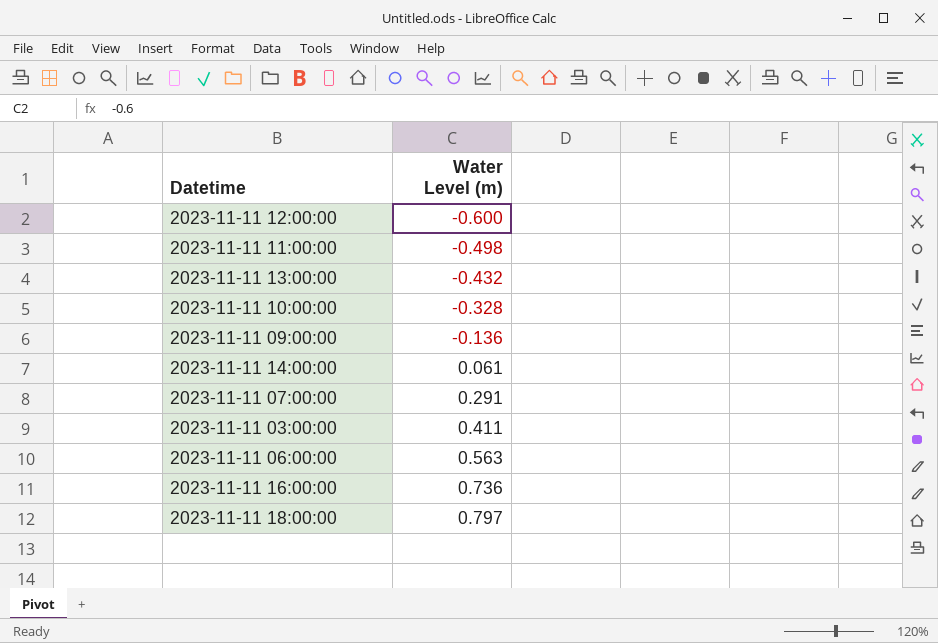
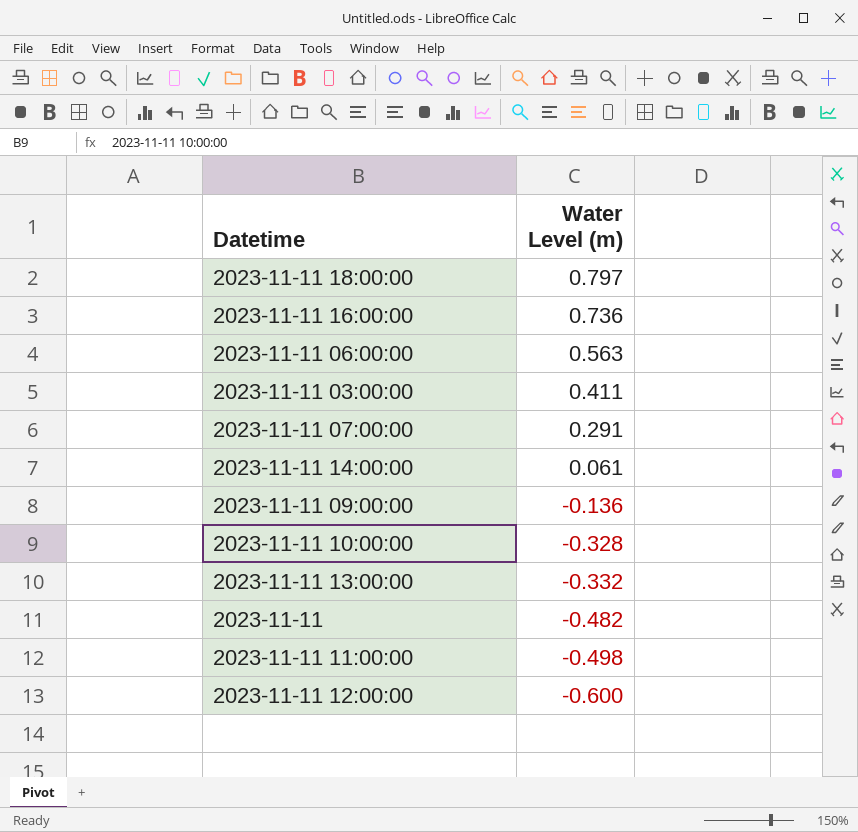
row order: Water Level (m) ascending -> Water Level (m) descending
2023-11-11 13:00:00 | Water Level (m): -0.432 -> -0.332
row 2023-11-11: none -> -0.482

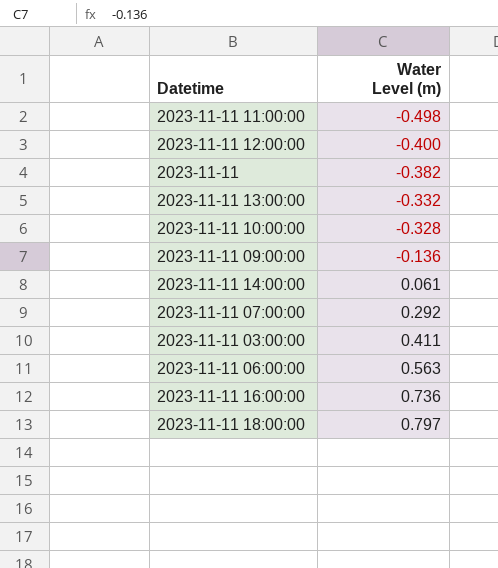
row order: Water Level (m) descending -> Water Level (m) ascending
2023-11-11 12:00:00 | Water Level (m): -0.600 -> -0.400
2023-11-11 | Water Level (m): -0.482 -> -0.382
2023-11-11 07:00:00 | Water Level (m): 0.291 -> 0.292

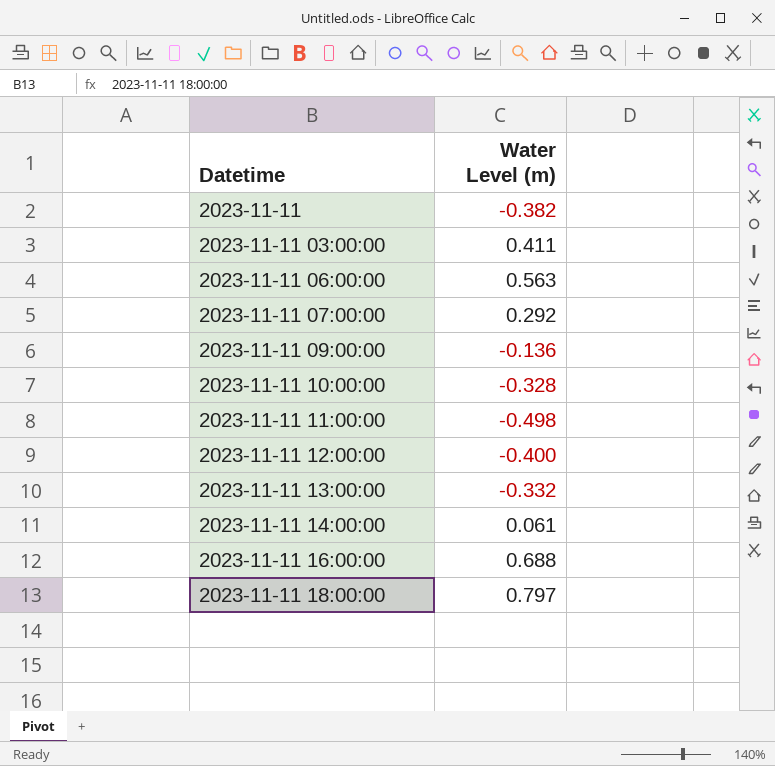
row order: Water Level (m) ascending -> Datetime ascending
2023-11-11 16:00:00 | Water Level (m): 0.736 -> 0.688

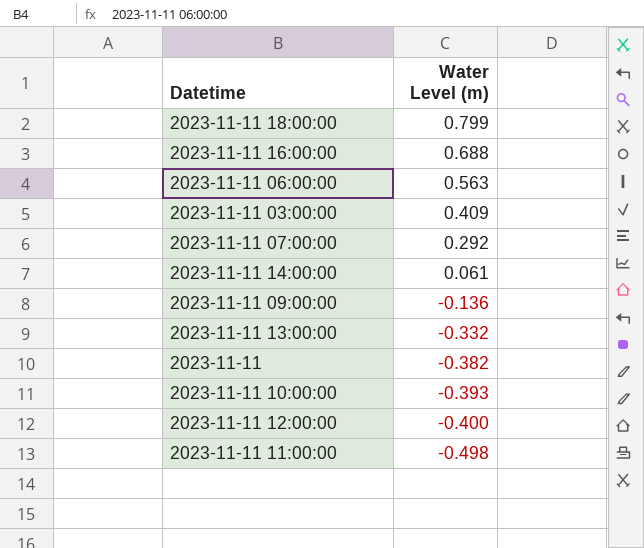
row order: Datetime ascending -> Water Level (m) descending
2023-11-11 18:00:00 | Water Level (m): 0.797 -> 0.799
2023-11-11 03:00:00 | Water Level (m): 0.411 -> 0.409
2023-11-11 10:00:00 | Water Level (m): -0.328 -> -0.393

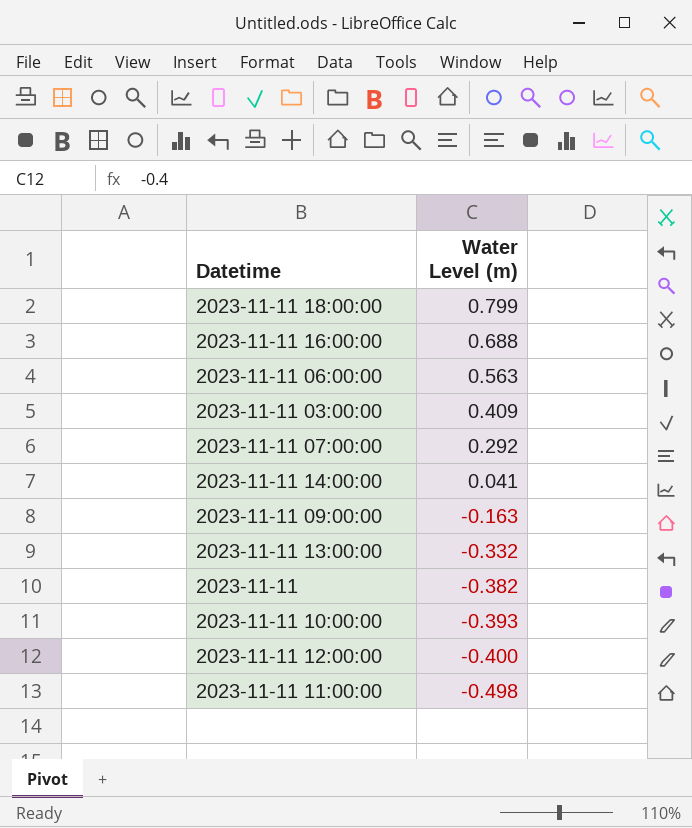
2023-11-11 14:00:00 | Water Level (m): 0.061 -> 0.041
2023-11-11 09:00:00 | Water Level (m): -0.136 -> -0.163

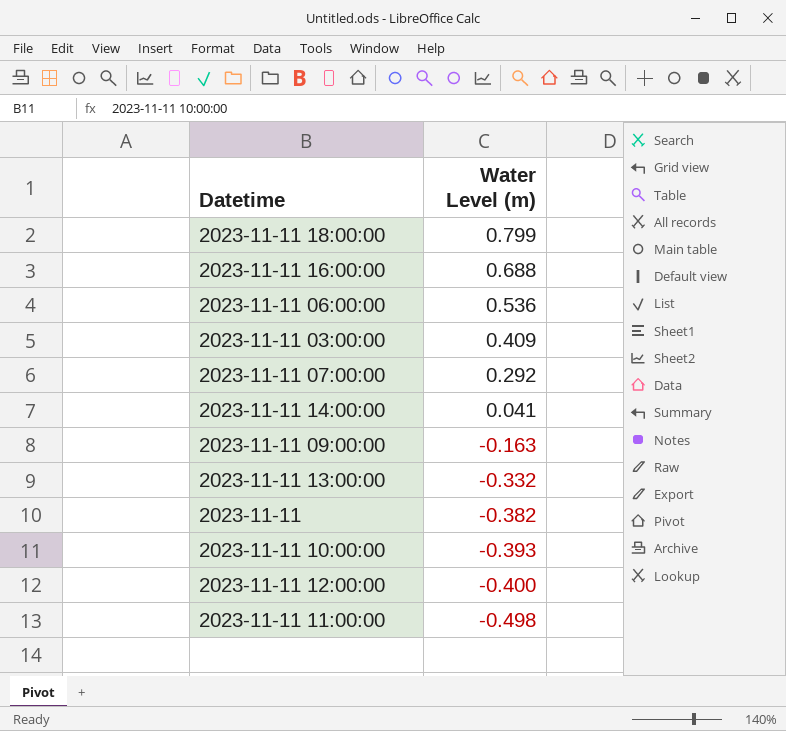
2023-11-11 06:00:00 | Water Level (m): 0.563 -> 0.536

